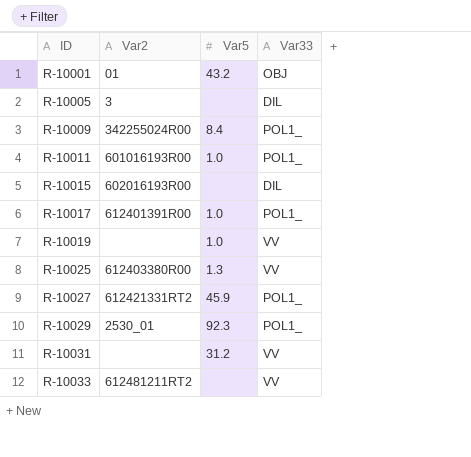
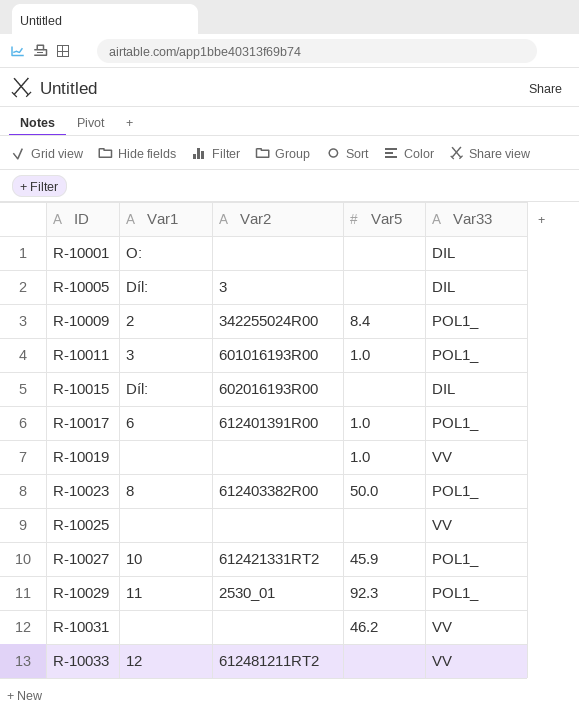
column Var1 | position: none -> 2
R-10001 | Var2: 01 -> none
R-10001 | Var5: 43.2 -> none
R-10001 | Var33: OBJ -> DIL
row R-10023: none -> 8 | 612403382R00 | 50.0 | POL1_
R-10025 | Var2: 612403380R00 -> none
R-10025 | Var5: 1.3 -> none
R-10031 | Var5: 31.2 -> 46.2

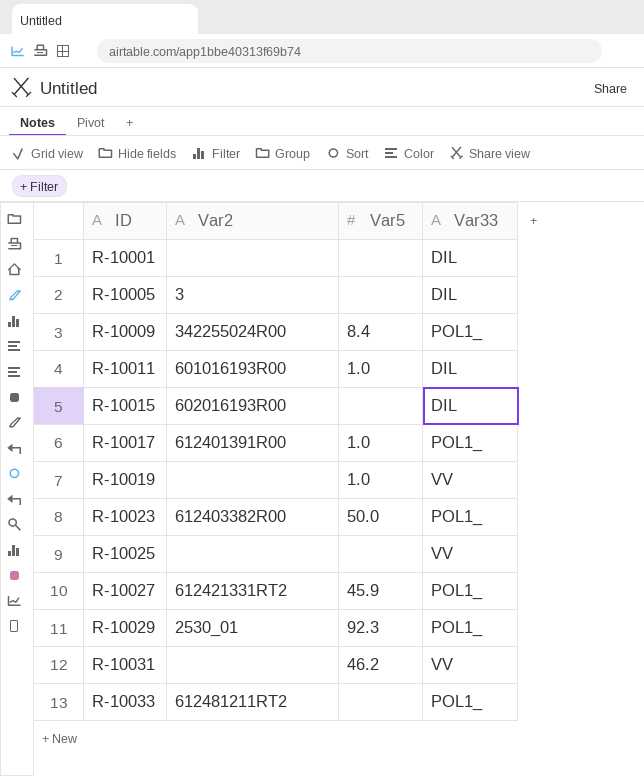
column Var1 | position: 2 -> none
R-10011 | Var33: POL1_ -> DIL
R-10033 | Var33: VV -> POL1_

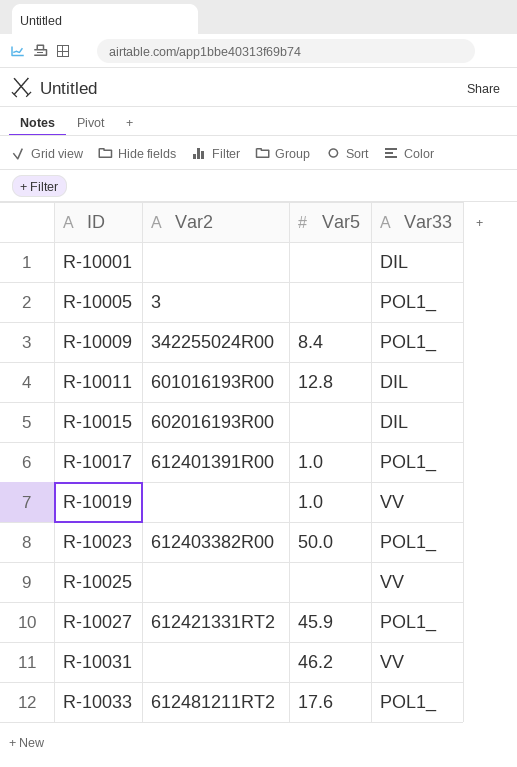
row R-10029: 2530_01 | 92.3 | POL1_ -> none
R-10005 | Var33: DIL -> POL1_
R-10011 | Var5: 1.0 -> 12.8
R-10033 | Var5: none -> 17.6

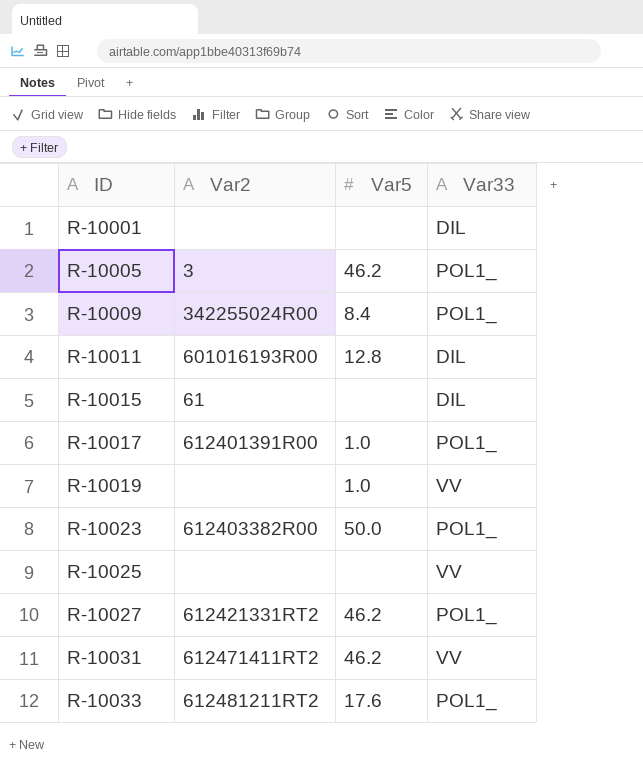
R-10005 | Var5: none -> 46.2
R-10015 | Var2: 602016193R00 -> 61
R-10027 | Var5: 45.9 -> 46.2
R-10031 | Var2: none -> 612471411RT2

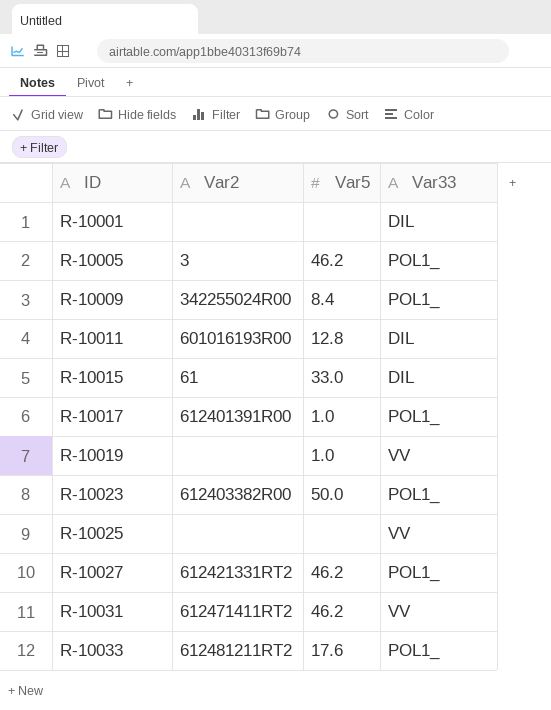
R-10015 | Var5: none -> 33.0

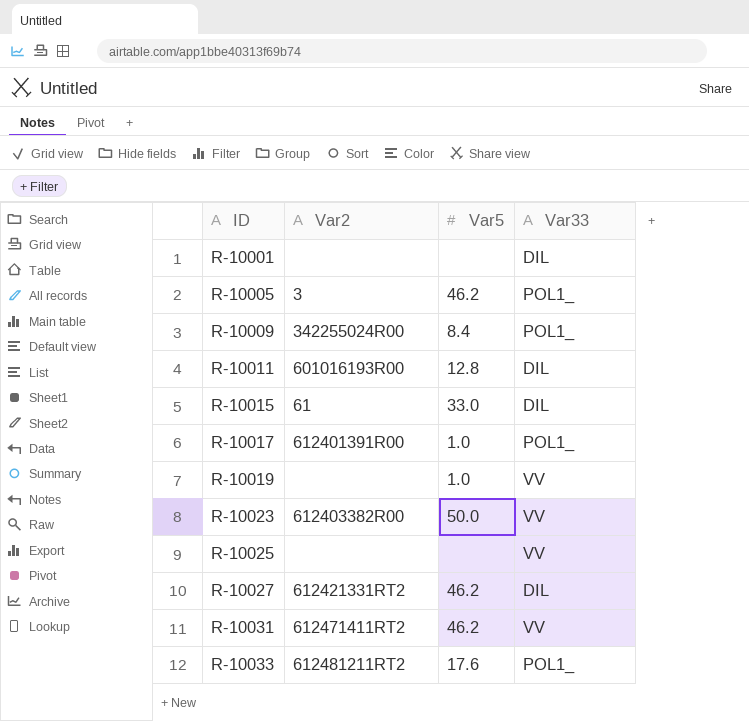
R-10023 | Var33: POL1_ -> VV
R-10027 | Var33: POL1_ -> DIL

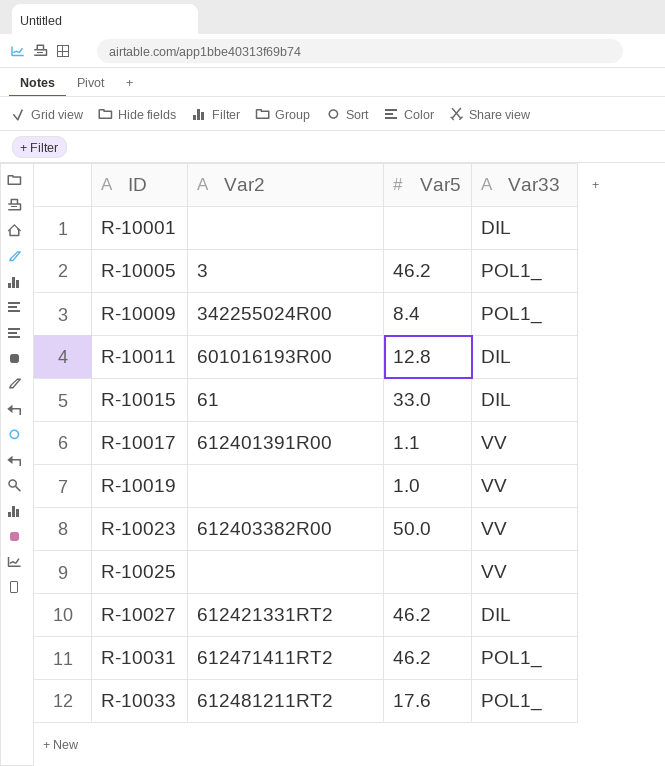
R-10017 | Var5: 1.0 -> 1.1
R-10017 | Var33: POL1_ -> VV
R-10031 | Var33: VV -> POL1_

